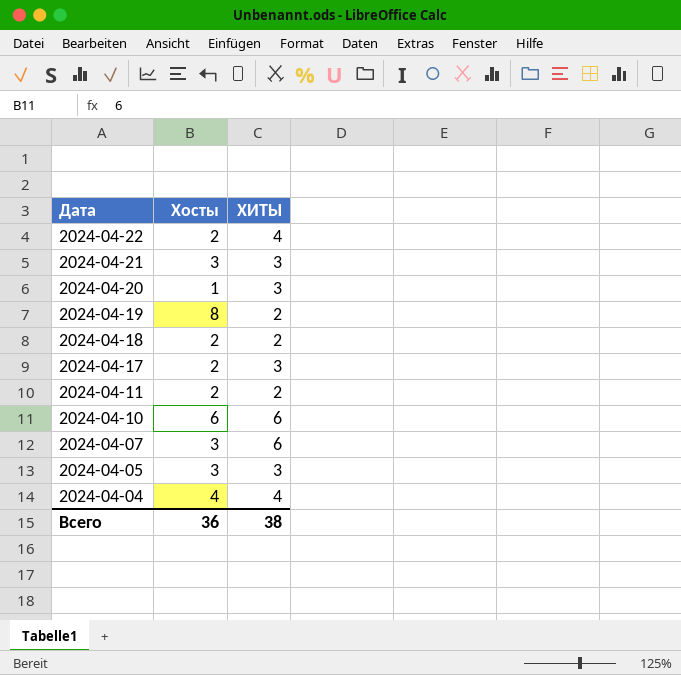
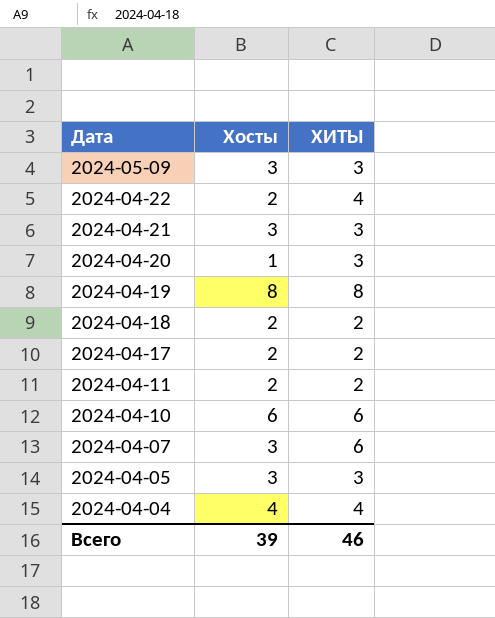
row 2024-05-09: none -> 3 | 3
2024-04-19 | ХИТЫ: 2 -> 8
2024-04-17 | ХИТЫ: 3 -> 2
Всего | Хосты: 36 -> 39
Всего | ХИТЫ: 38 -> 46

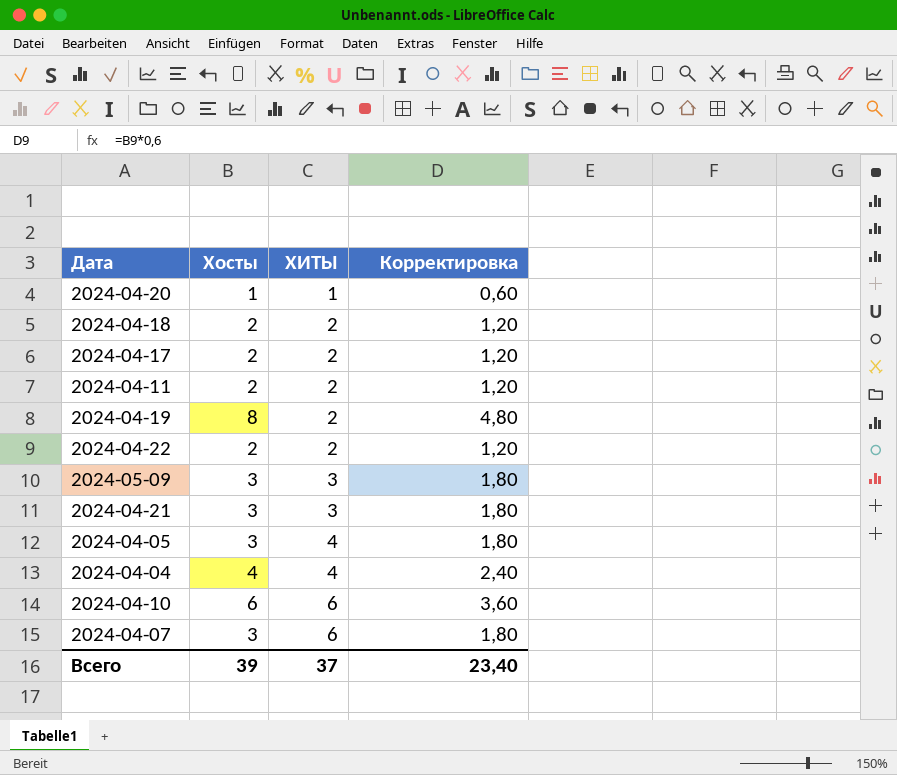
row order: Дата descending -> ХИТЫ ascending
column Корректировка | formula: none -> [Хосты] * 0,6
2024-04-20 | ХИТЫ: 3 -> 1
2024-04-19 | ХИТЫ: 8 -> 2
2024-04-22 | ХИТЫ: 4 -> 2
2024-04-05 | ХИТЫ: 3 -> 4
Всего | ХИТЫ: 46 -> 37

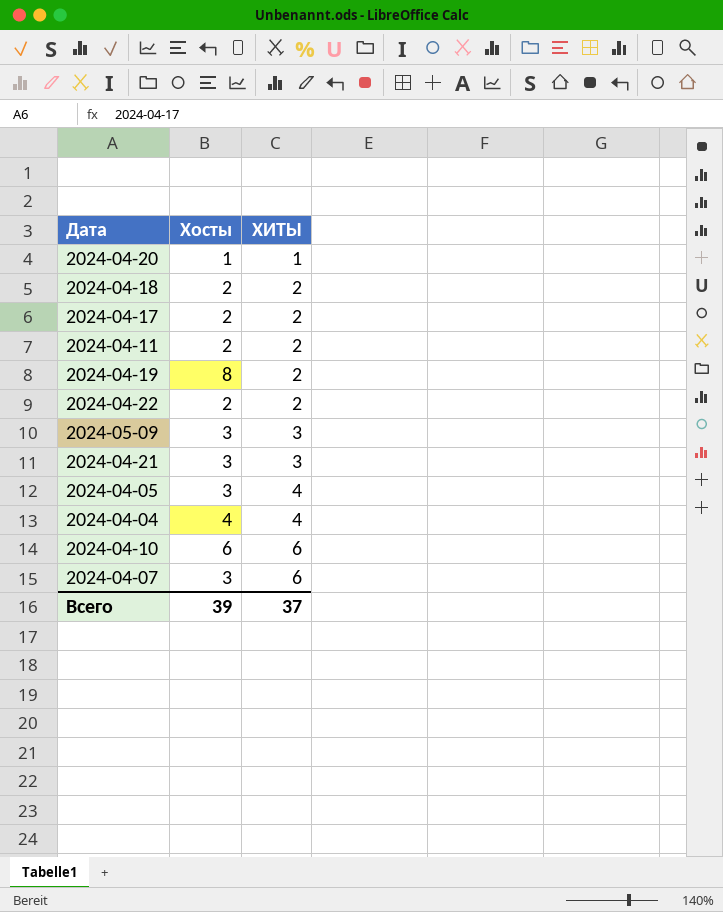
column Корректировка | formula: [Хосты] * 0,6 -> none

